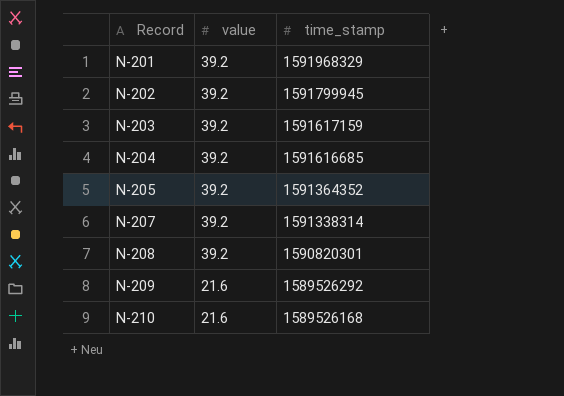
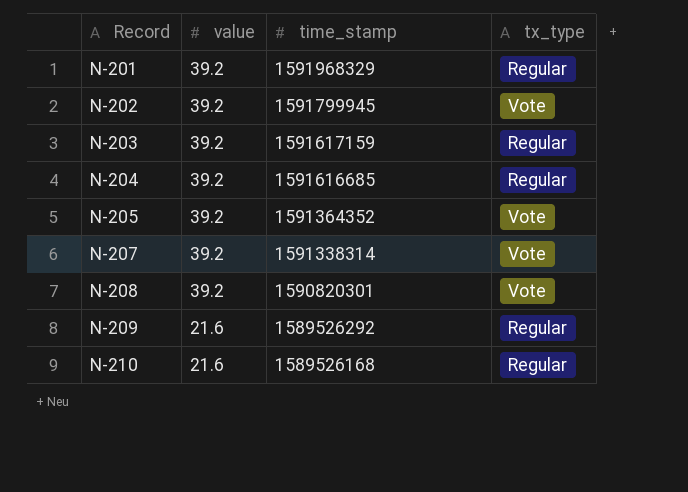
column tx_type | position: none -> 4

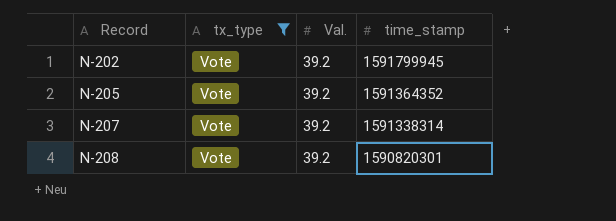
filter: none -> tx_type = Vote
column tx_type | position: 4 -> 2
column name: value -> Val.

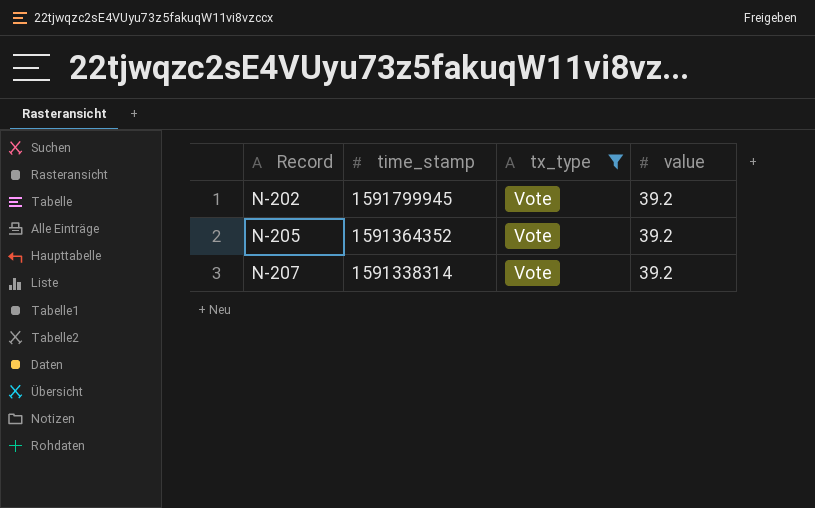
column time_stamp | position: 4 -> 2
column name: Val. -> value
row N-208: Vote | 39.2 | 1590820301 -> none

